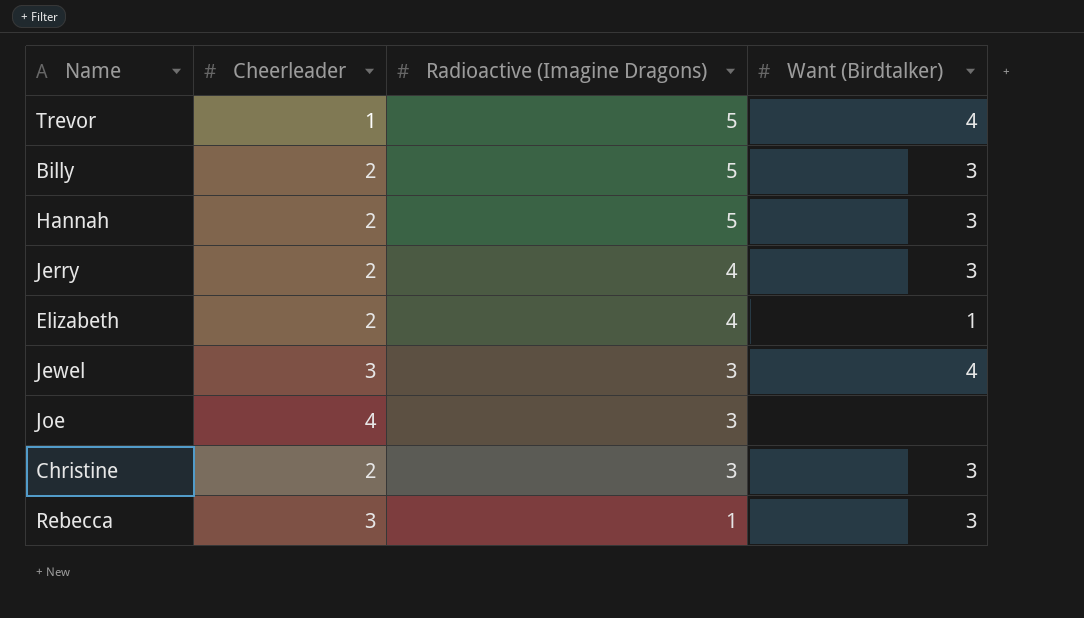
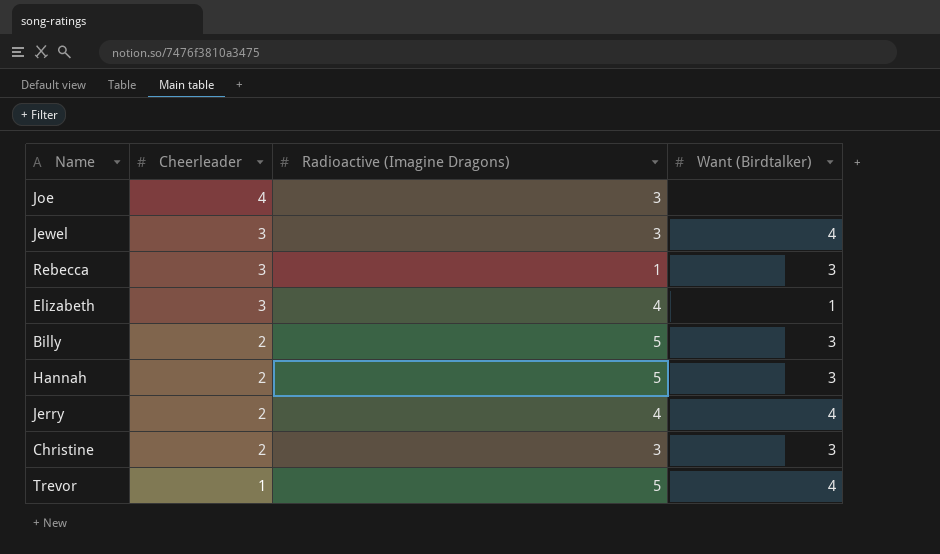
row order: Radioactive (Imagine Dragons) descending -> Cheerleader descending
Elizabeth | Cheerleader: 2 -> 3
Jerry | Want (Birdtalker): 3 -> 4

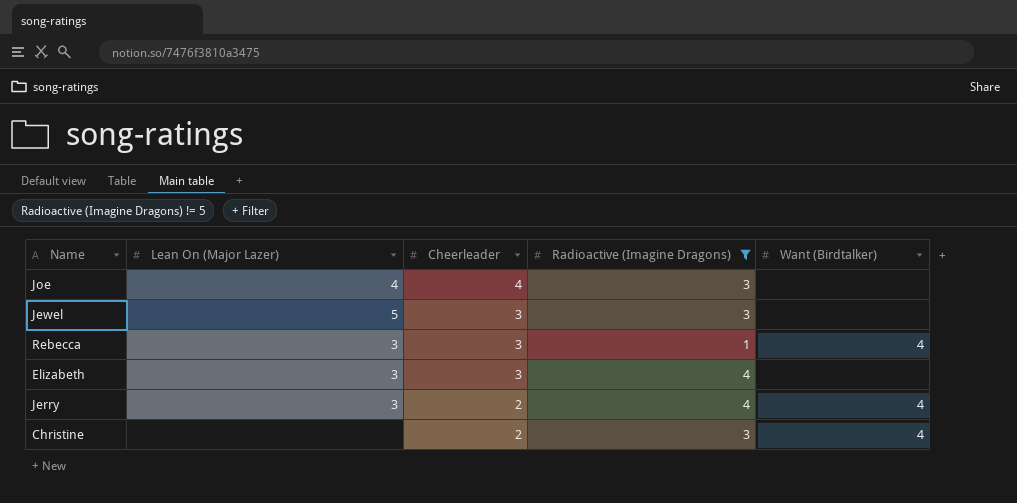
filter: none -> Radioactive (Imagine Dragons) != 5
column Lean On (Major Lazer) | position: none -> 2
Jewel | Want (Birdtalker): 4 -> none
Rebecca | Want (Birdtalker): 3 -> 4
Elizabeth | Want (Birdtalker): 1 -> none
Christine | Want (Birdtalker): 3 -> 4

